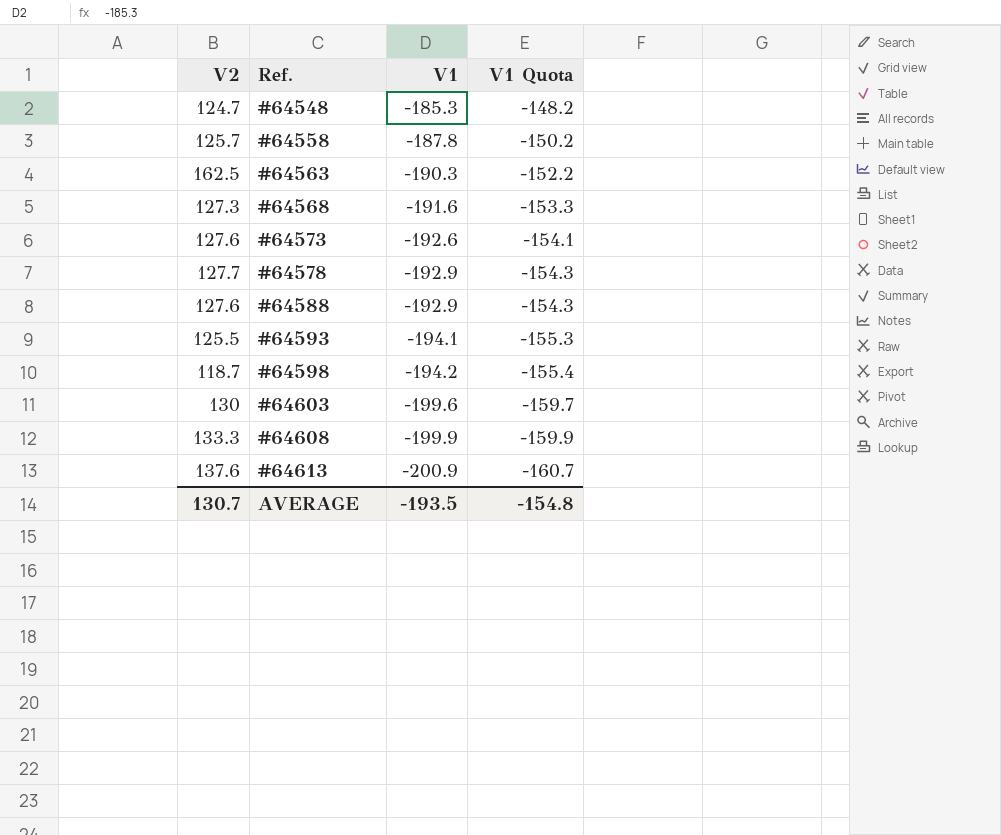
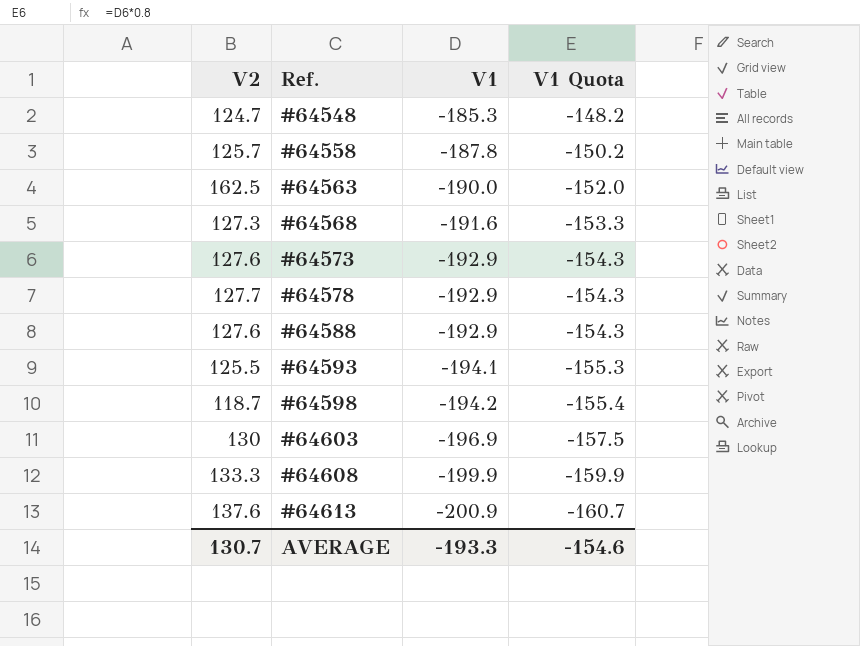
#64563 | V1: -190.3 -> -190.0
#64563 | V1 Quota: -152.2 -> -152.0
#64573 | V1: -192.6 -> -192.9
#64573 | V1 Quota: -154.1 -> -154.3
#64603 | V1: -199.6 -> -196.9
#64603 | V1 Quota: -159.7 -> -157.5
AVERAGE | V1: -193.5 -> -193.3
AVERAGE | V1 Quota: -154.8 -> -154.6

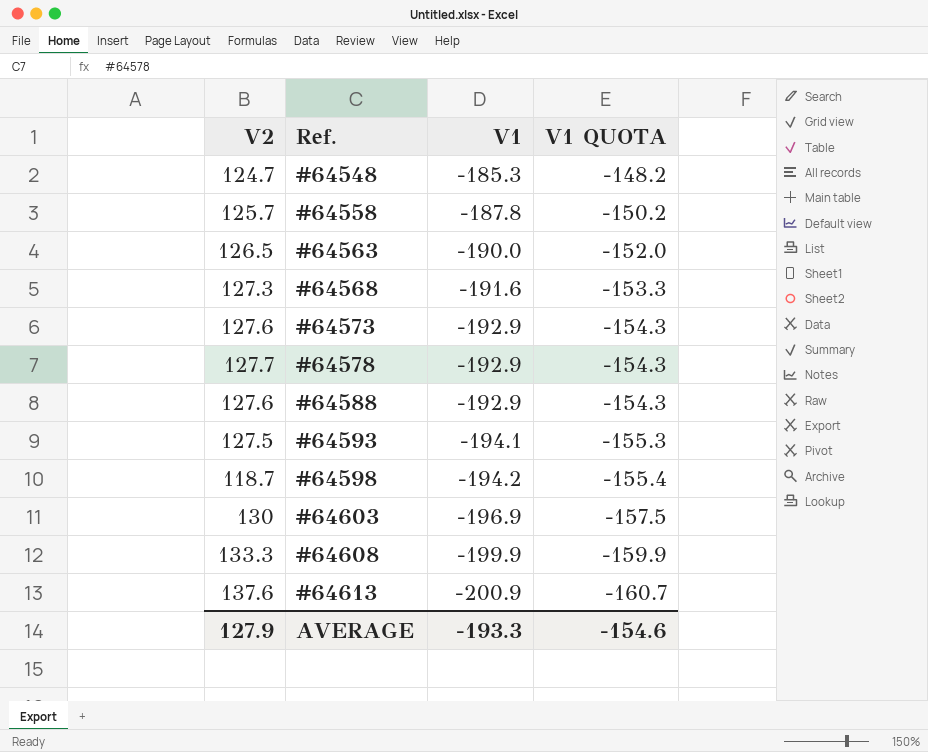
column name: V1 Quota -> V1 QUOTA
#64563 | V2: 162.5 -> 126.5
#64593 | V2: 125.5 -> 127.5
AVERAGE | V2: 130.7 -> 127.9

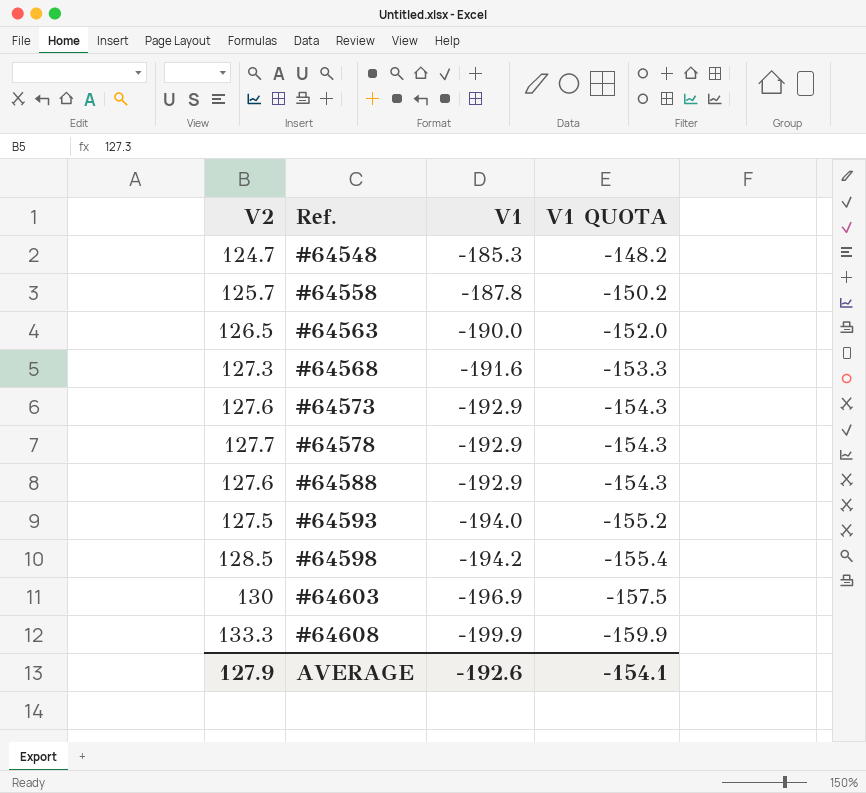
row #64613: 137.6 | -200.9 | -160.7 -> none
#64593 | V1: -194.1 -> -194.0
#64593 | V1 QUOTA: -155.3 -> -155.2
#64598 | V2: 118.7 -> 128.5
AVERAGE | V1: -193.3 -> -192.6
AVERAGE | V1 QUOTA: -154.6 -> -154.1

